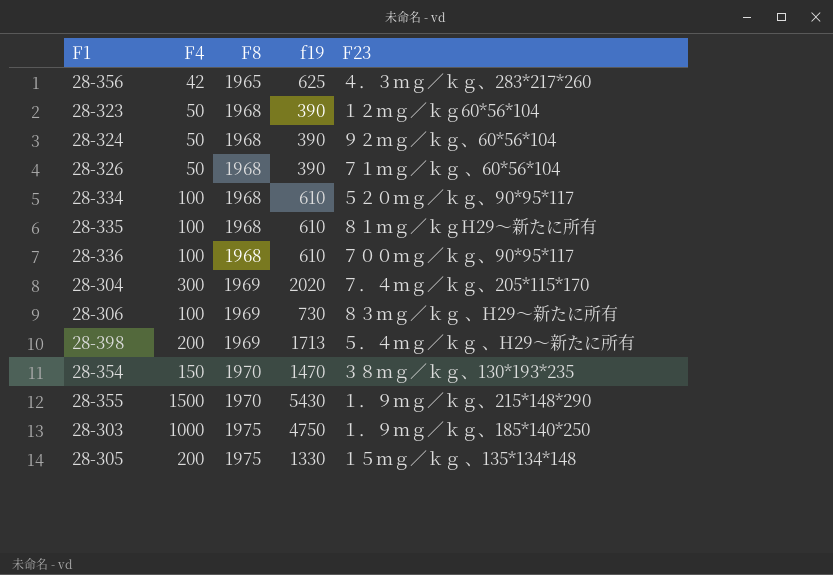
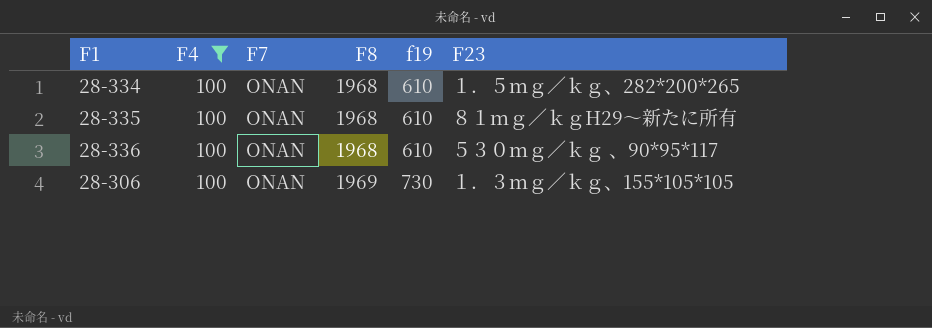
filter: none -> F4 = 100
column F7 | position: none -> 3
28-334 | F23: ５２０ｍｇ／ｋｇ、90*95*117 -> １．５ｍｇ／ｋｇ、282*200*265
28-336 | F23: ７００ｍｇ／ｋｇ、90*95*117 -> ５３０ｍｇ／ｋｇ 、90*95*117
28-306 | F23: ８３ｍｇ／ｋｇ 、H29～新たに所有 -> １．３ｍｇ／ｋｇ、155*105*105

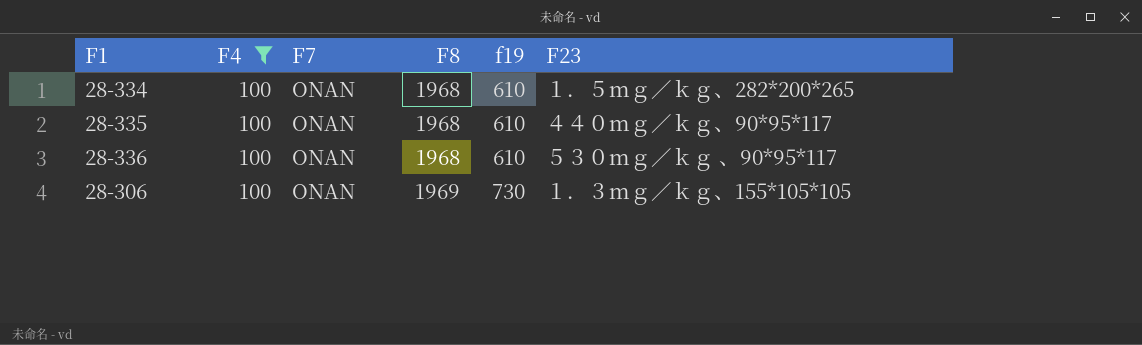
28-335 | F23: ８１ｍｇ／ｋｇH29～新たに所有 -> ４４０ｍｇ／ｋｇ、90*95*117

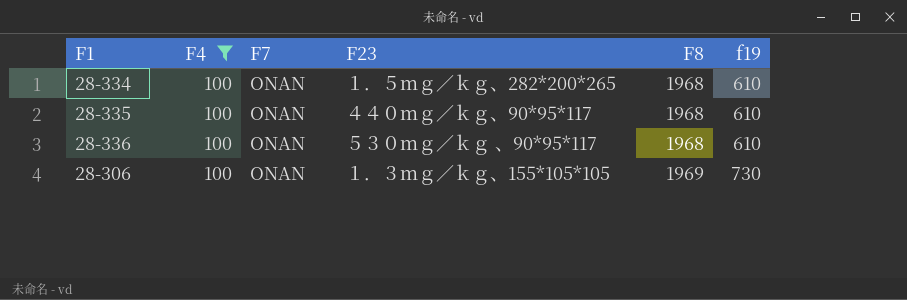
column F23 | position: 6 -> 4

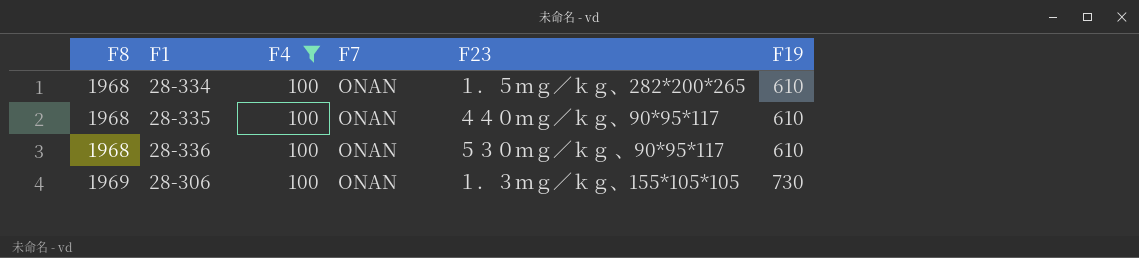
column F8 | position: 5 -> 1
column name: f19 -> F19

